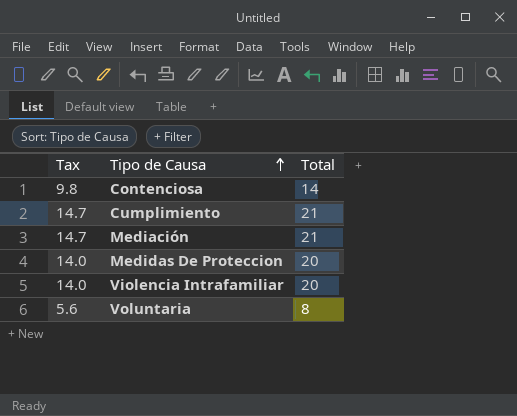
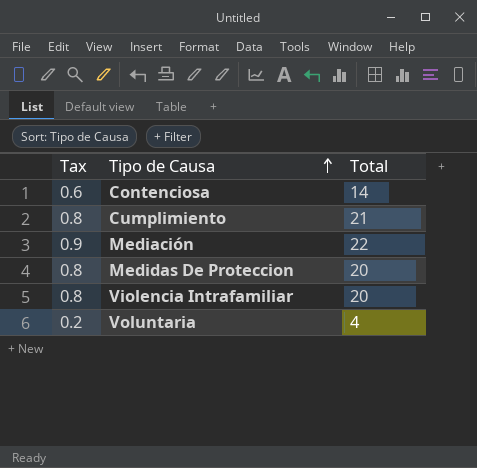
column Tax | formula: [Total] * 0.7 -> [Total] * 0.04
Mediación | Total: 21 -> 22
Voluntaria | Total: 8 -> 4

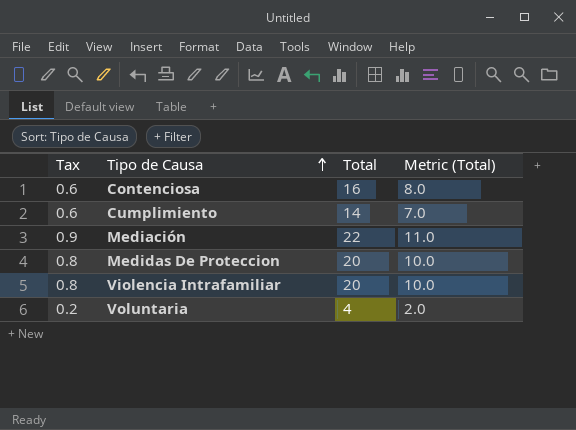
column Metric (Total) | formula: none -> [Total] * 0.5
Contenciosa | Total: 14 -> 16
Cumplimiento | Tax: 0.8 -> 0.6
Cumplimiento | Total: 21 -> 14

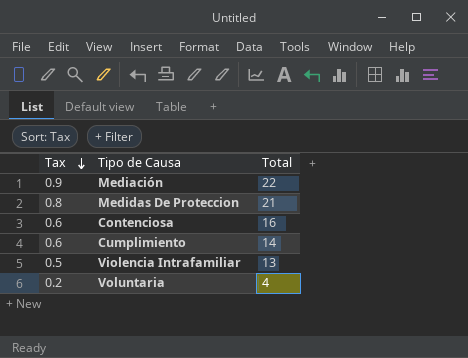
row order: Tipo de Causa ascending -> Tax descending
column Metric (Total) | formula: [Total] * 0.5 -> none
Medidas De Proteccion | Total: 20 -> 21
Violencia Intrafamiliar | Tax: 0.8 -> 0.5
Violencia Intrafamiliar | Total: 20 -> 13

